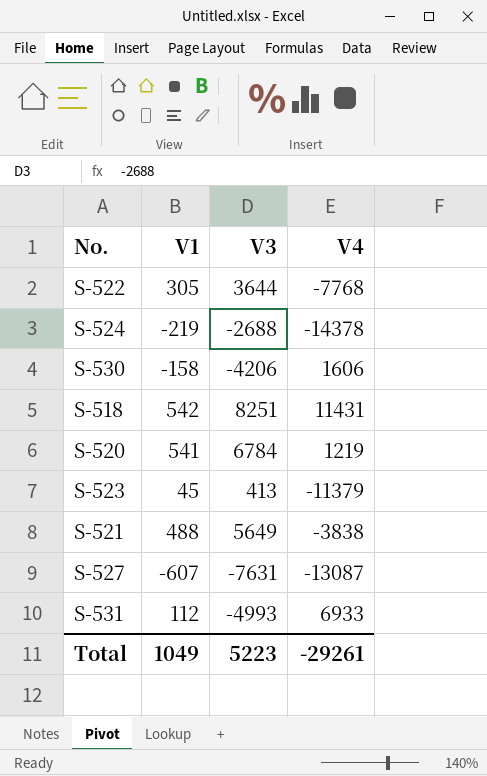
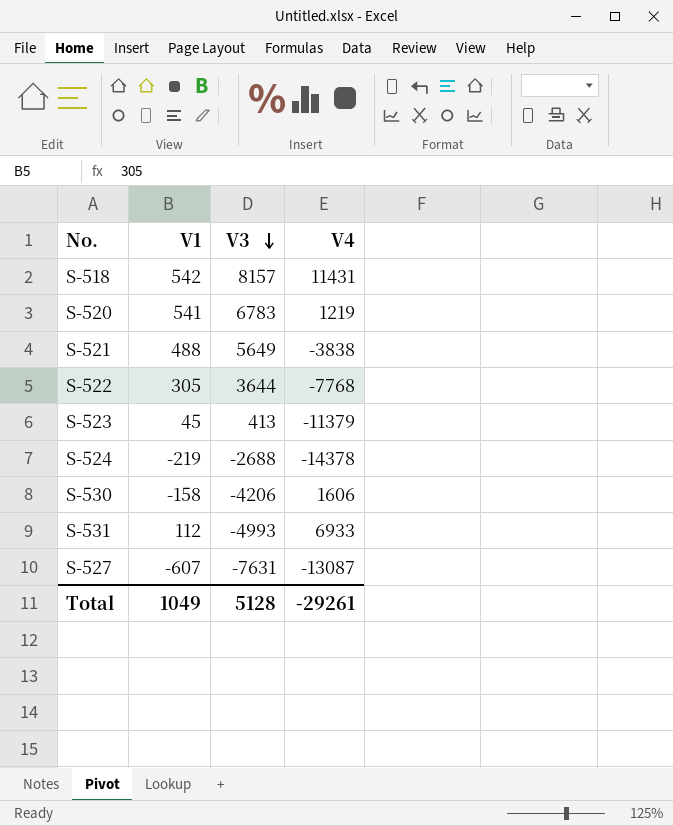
row order: none -> V3 descending
S-518 | V3: 8251 -> 8157
S-520 | V3: 6784 -> 6783
Total | V3: 5223 -> 5128

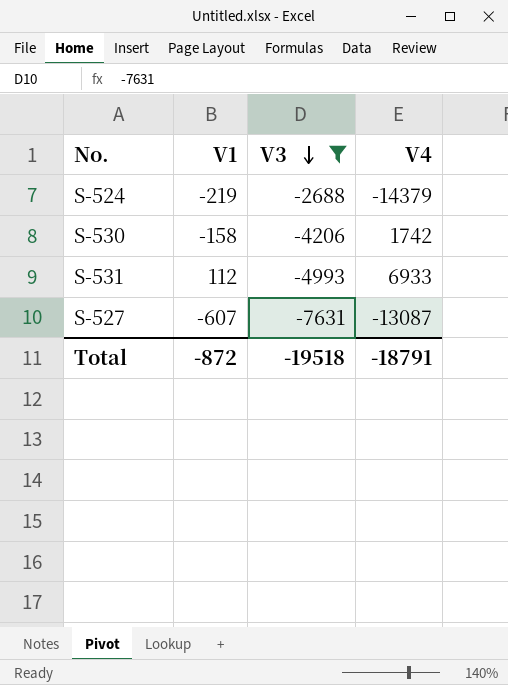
filter: none -> V3 <= -2688
S-524 | V4: -14378 -> -14379
S-530 | V4: 1606 -> 1742
Total | V1: 1049 -> -872
Total | V3: 5128 -> -19518
Total | V4: -29261 -> -18791

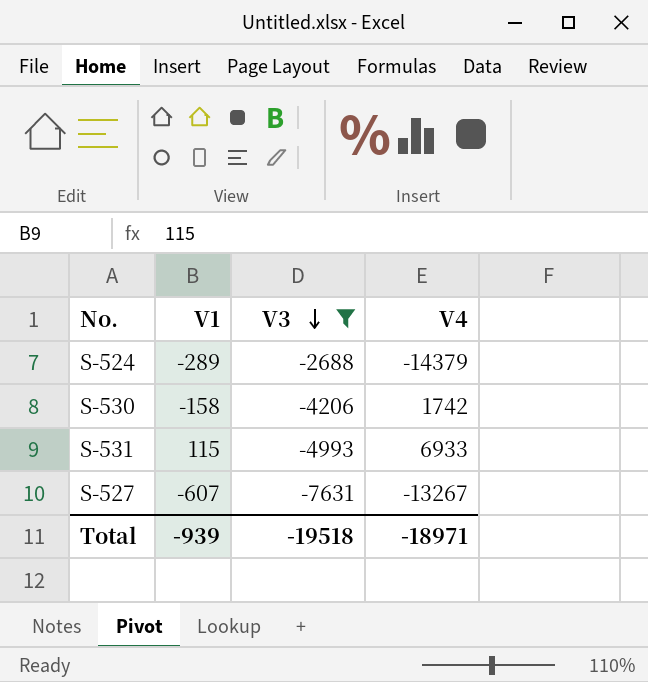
S-524 | V1: -219 -> -289
S-531 | V1: 112 -> 115
S-527 | V4: -13087 -> -13267
Total | V1: -872 -> -939
Total | V4: -18791 -> -18971

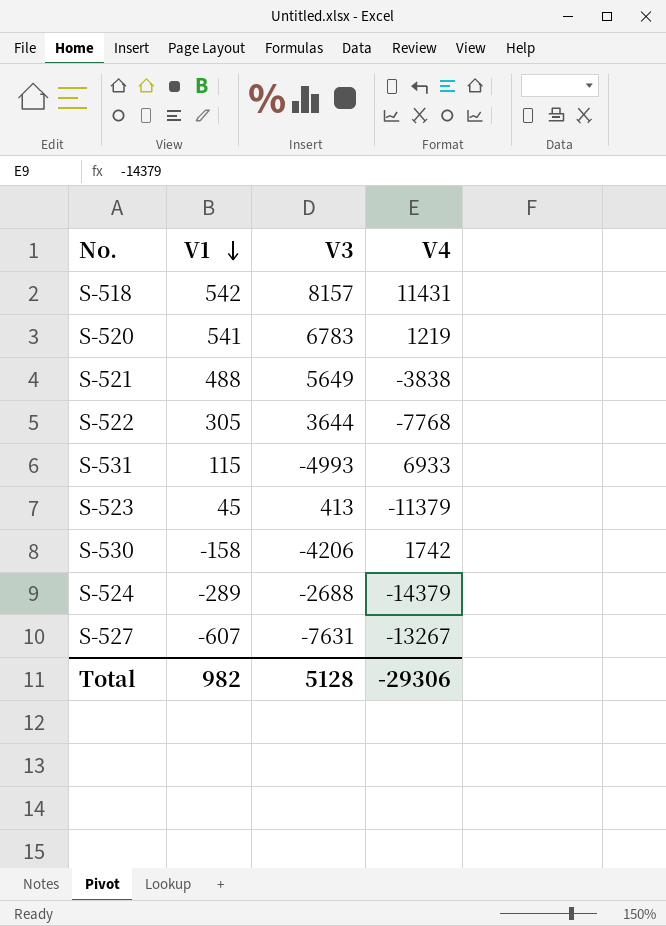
filter: V3 <= -2688 -> none
row order: V3 descending -> V1 descending
Total | V1: -939 -> 982
Total | V3: -19518 -> 5128
Total | V4: -18971 -> -29306

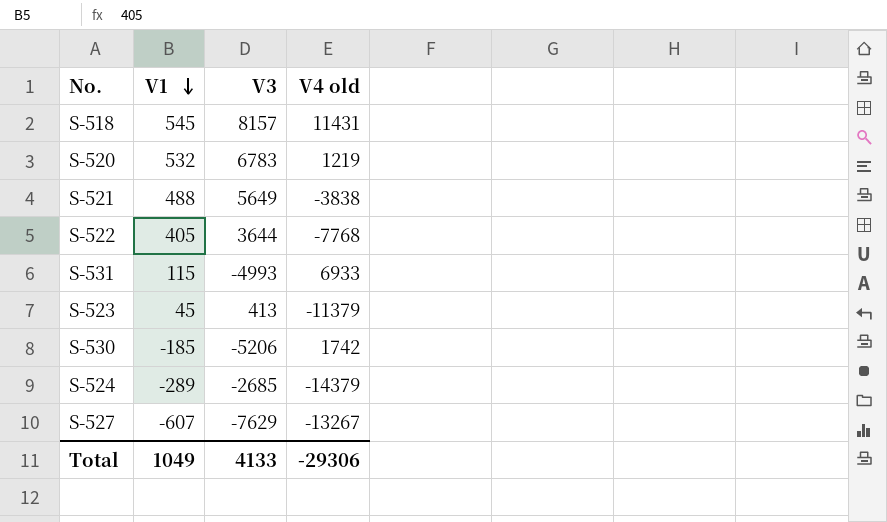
column name: V4 -> V4 old
S-518 | V1: 542 -> 545
S-520 | V1: 541 -> 532
S-522 | V1: 305 -> 405
S-530 | V1: -158 -> -185
S-530 | V3: -4206 -> -5206
S-524 | V3: -2688 -> -2685
S-527 | V3: -7631 -> -7629
Total | V1: 982 -> 1049
Total | V3: 5128 -> 4133

